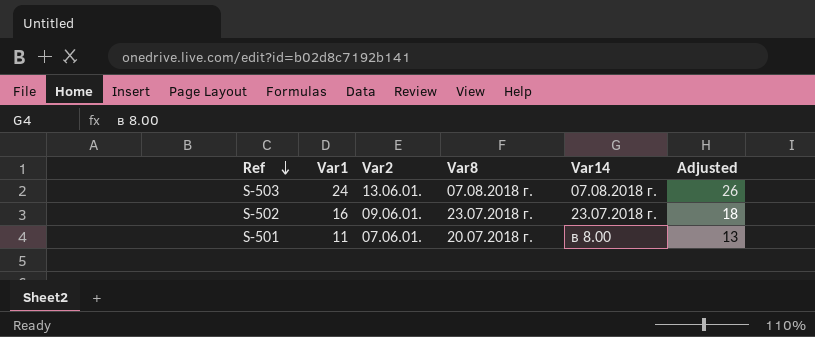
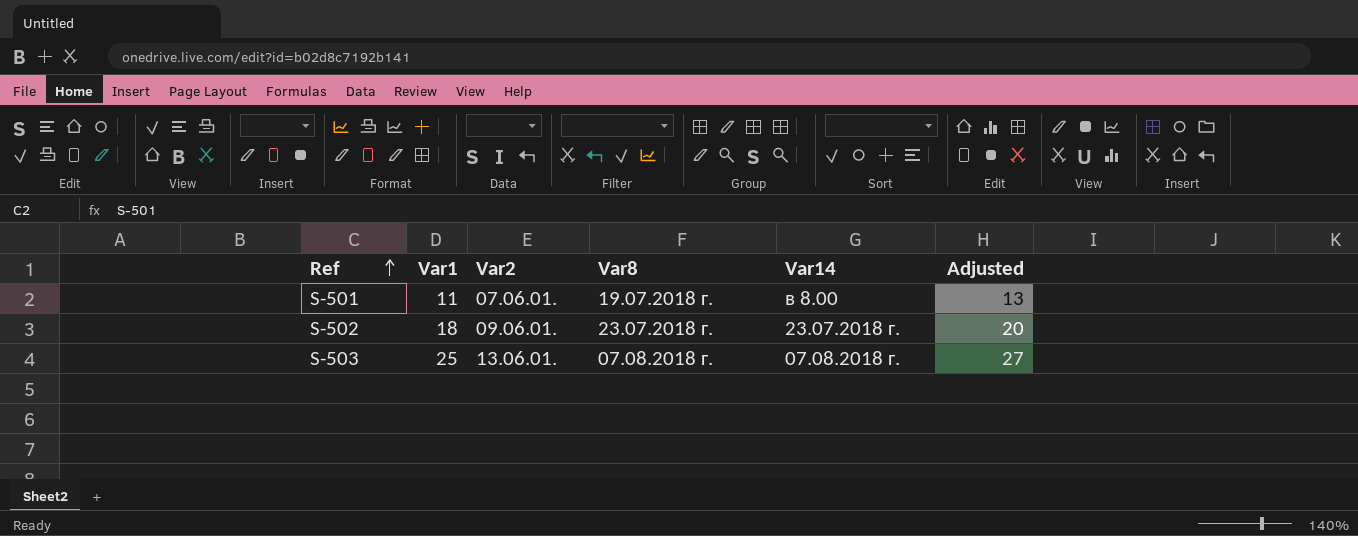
row order: Ref descending -> Ref ascending
S-501 | Var8: 20.07.2018 г. -> 19.07.2018 г.
S-502 | Var1: 16 -> 18
S-502 | Adjusted: 18 -> 20
S-503 | Var1: 24 -> 25
S-503 | Adjusted: 26 -> 27

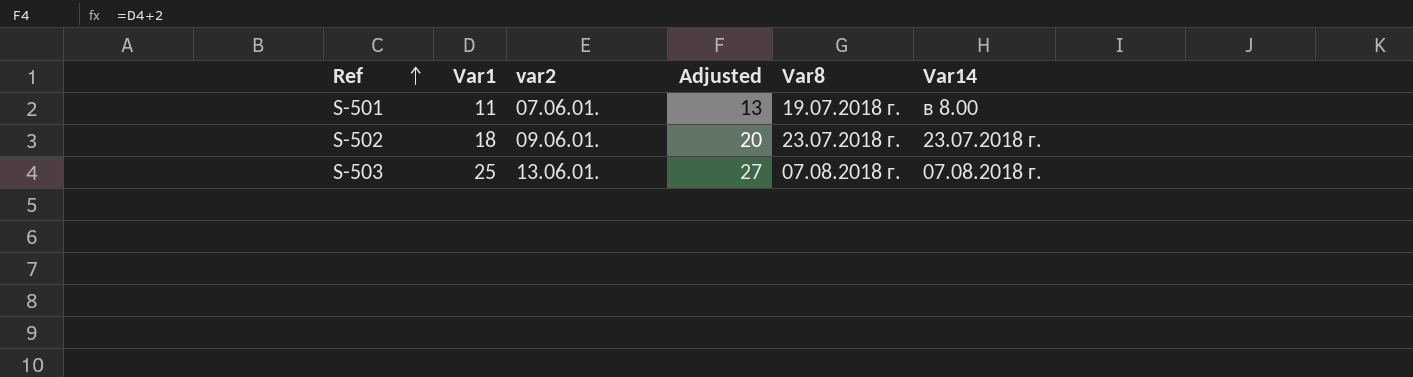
column name: Var2 -> var2
column Adjusted | position: 6 -> 4

